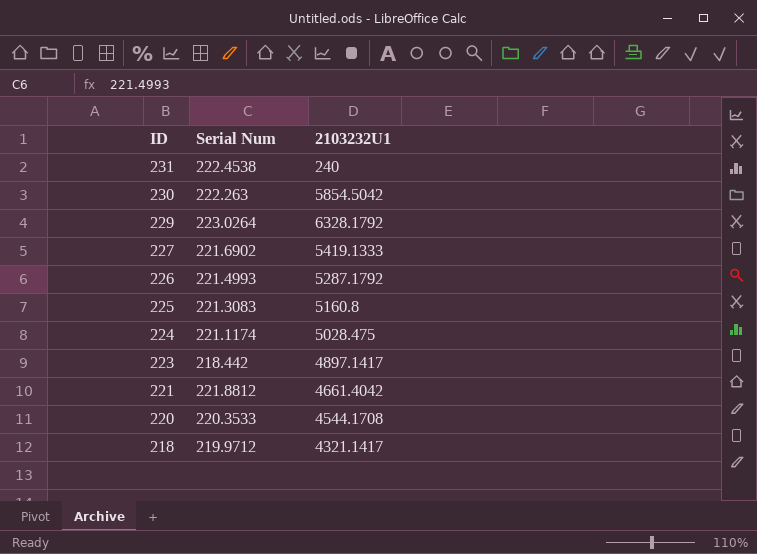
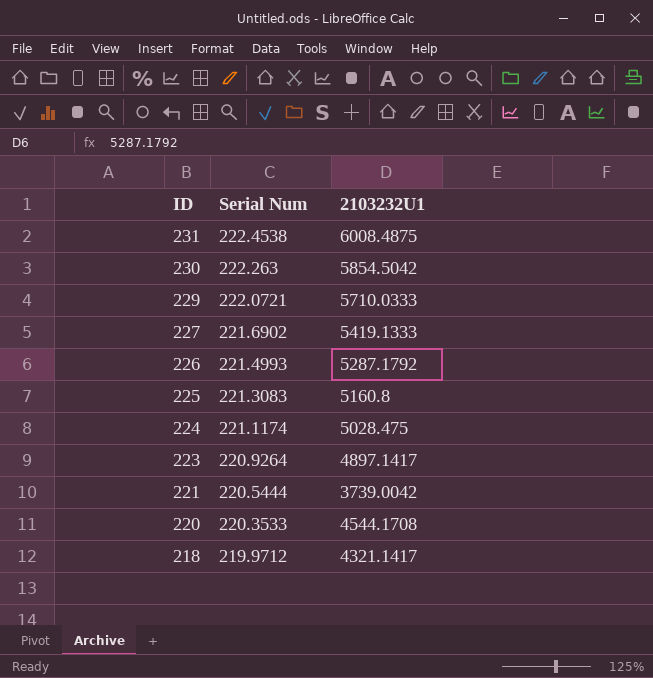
231 | 2103232U1: 240 -> 6008.4875
229 | Serial Num: 223.0264 -> 222.0721
229 | 2103232U1: 6328.1792 -> 5710.0333
223 | Serial Num: 218.442 -> 220.9264
221 | Serial Num: 221.8812 -> 220.5444
221 | 2103232U1: 4661.4042 -> 3739.0042

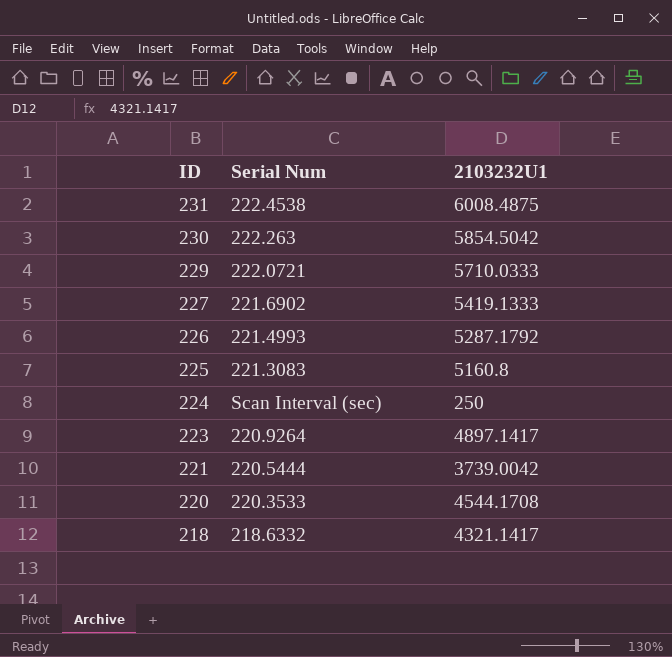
224 | Serial Num: 221.1174 -> Scan Interval (sec)
224 | 2103232U1: 5028.475 -> 250
218 | Serial Num: 219.9712 -> 218.6332

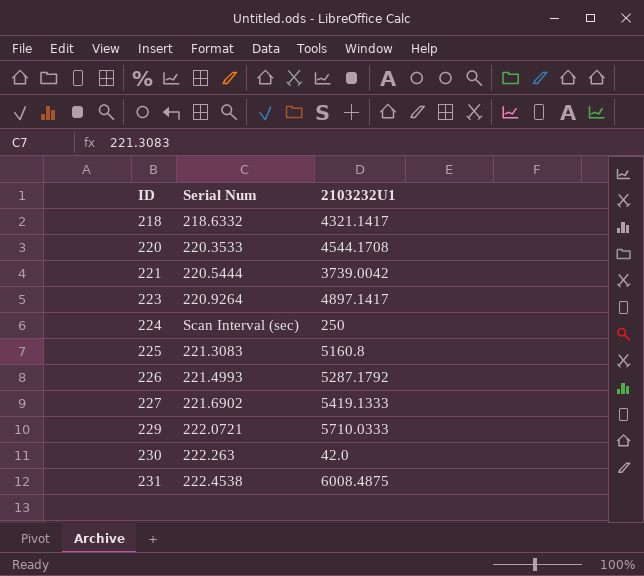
row order: ID descending -> ID ascending
230 | 2103232U1: 5854.5042 -> 42.0

